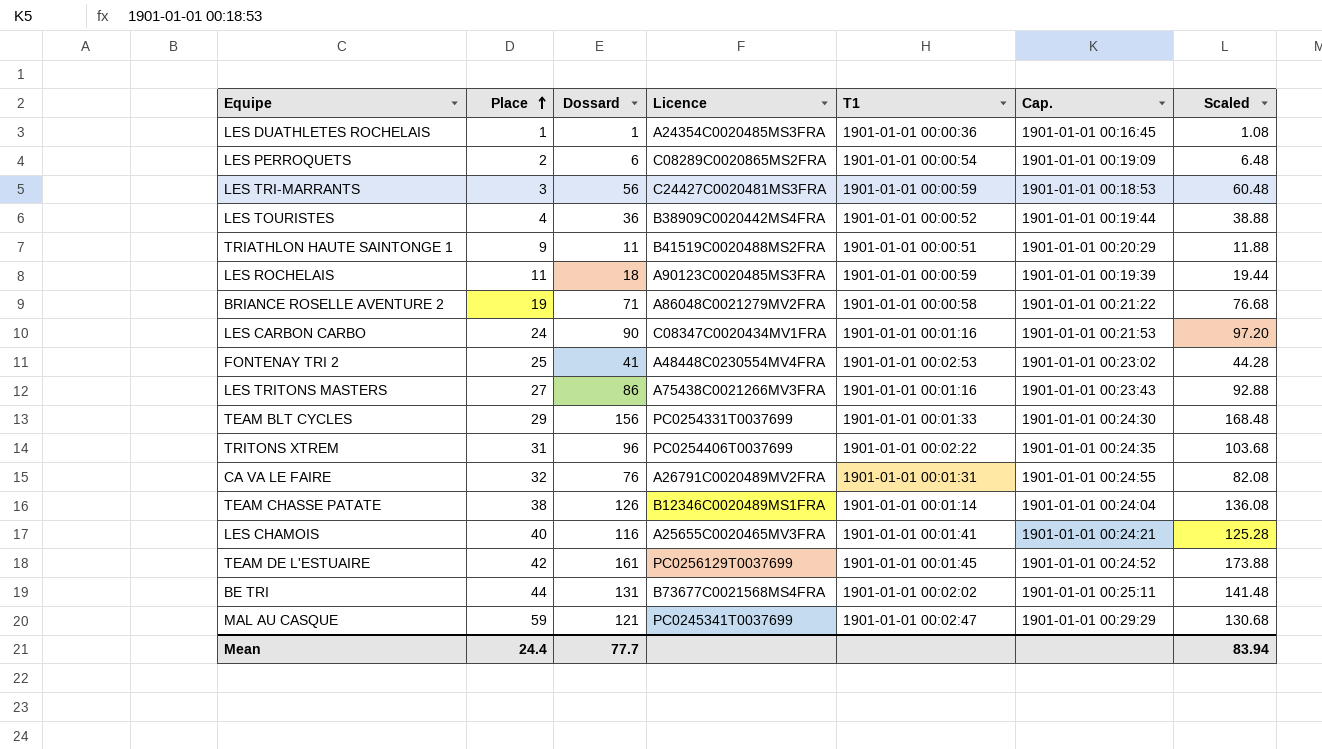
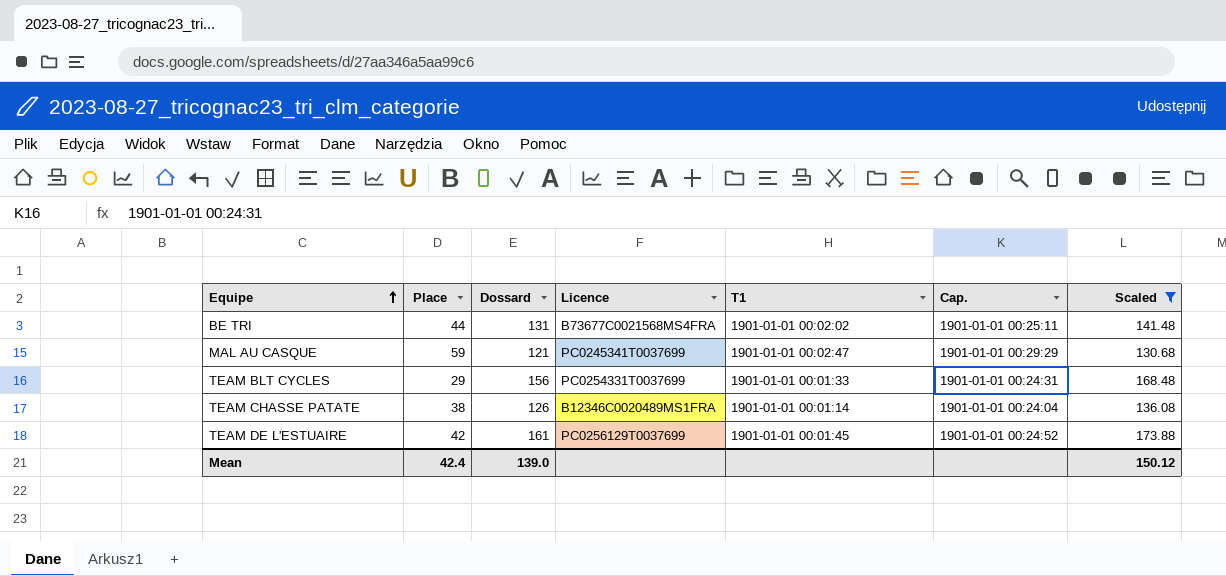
filter: none -> Scaled >= 130.68
row order: Place ascending -> Equipe ascending
TEAM BLT CYCLES | Cap.: 1901-01-01 00:24:30 -> 1901-01-01 00:24:31
Mean | Place: 24.4 -> 42.4
Mean | Dossard: 77.7 -> 139.0
Mean | Scaled: 83.94 -> 150.12

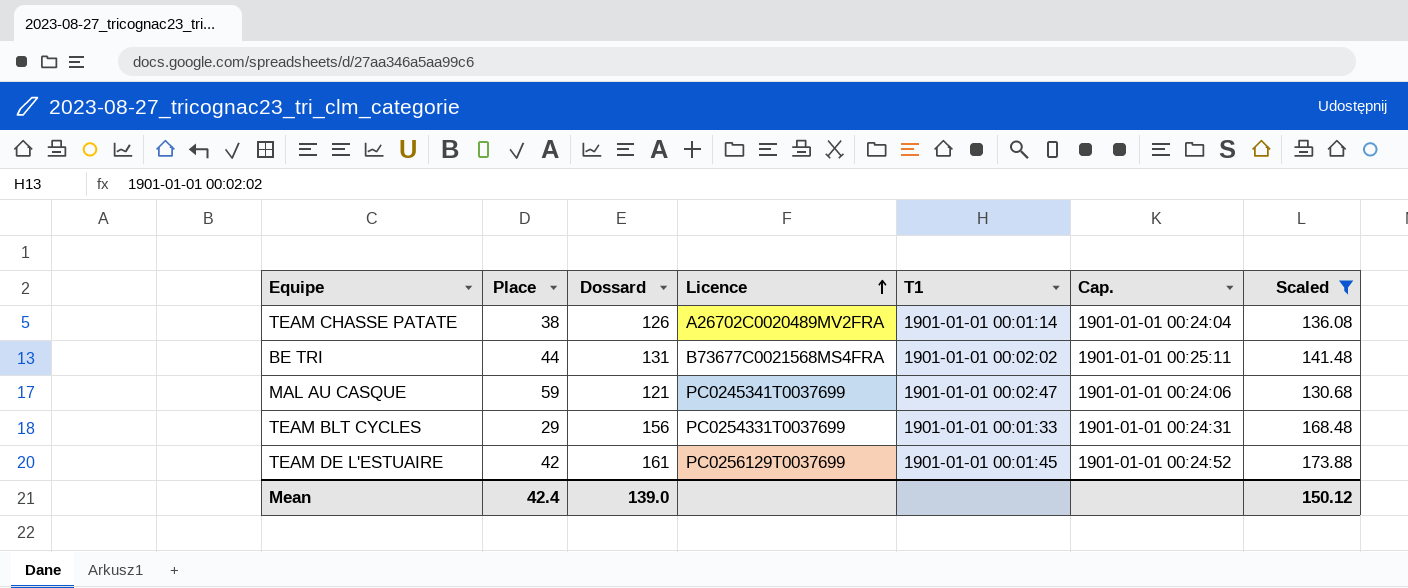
row order: Equipe ascending -> Licence ascending
TEAM CHASSE PATATE | Licence: B12346C0020489MS1FRA -> A26702C0020489MV2FRA
MAL AU CASQUE | Cap.: 1901-01-01 00:29:29 -> 1901-01-01 00:24:06

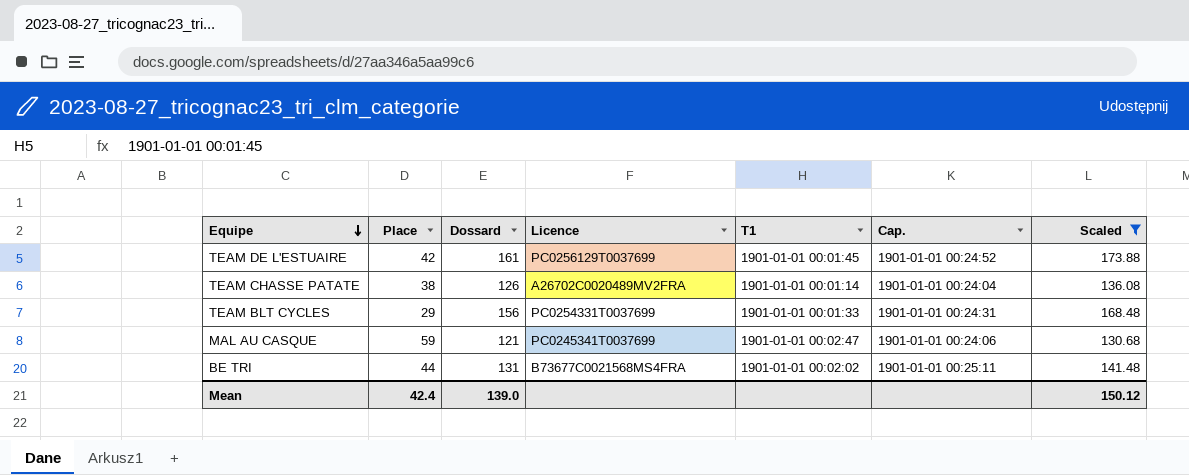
row order: Licence ascending -> Equipe descending

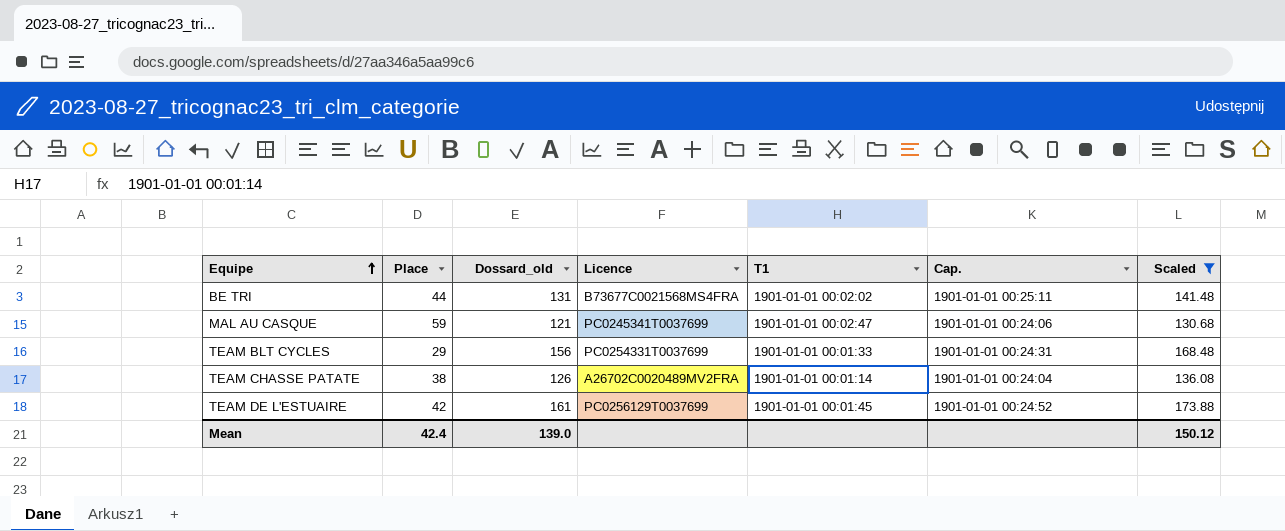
row order: Equipe descending -> Equipe ascending
column name: Dossard -> Dossard_old

